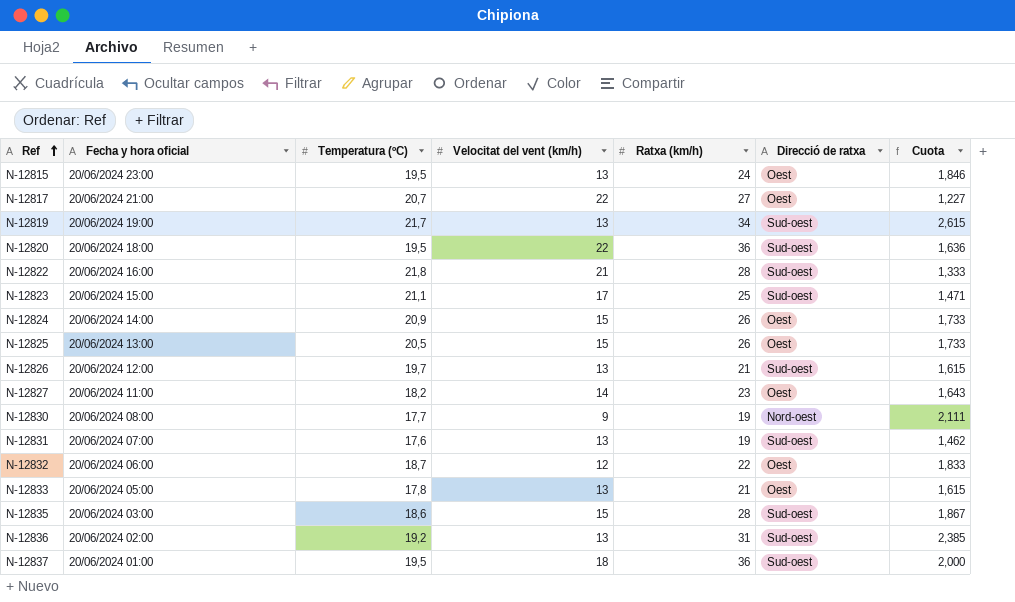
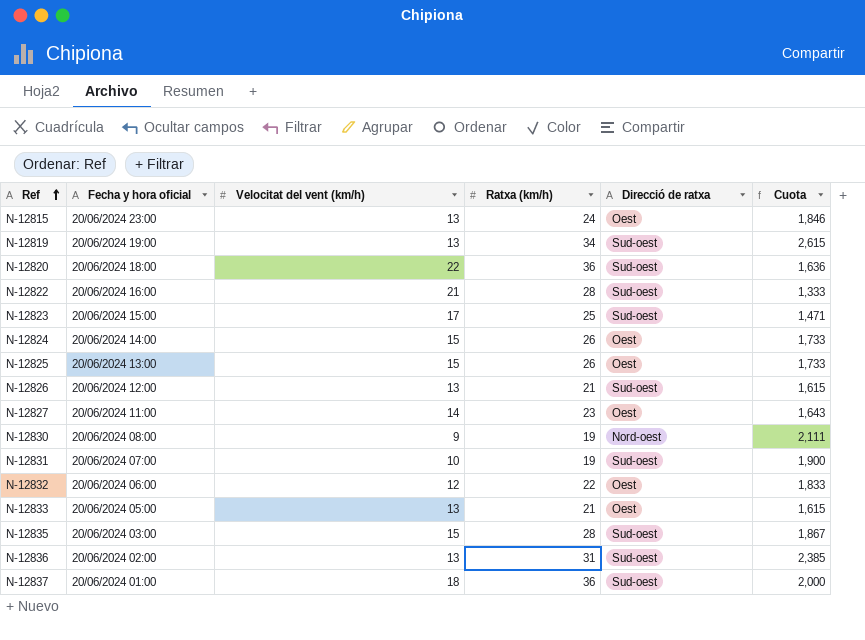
column Temperatura (ºC) | position: 3 -> none
row N-12817: 20/06/2024 21:00 | 20,7 | 22 | 27 | Oest | 1,227 -> none
N-12831 | Velocitat del vent (km/h): 13 -> 10
N-12831 | Cuota: 1,462 -> 1,900

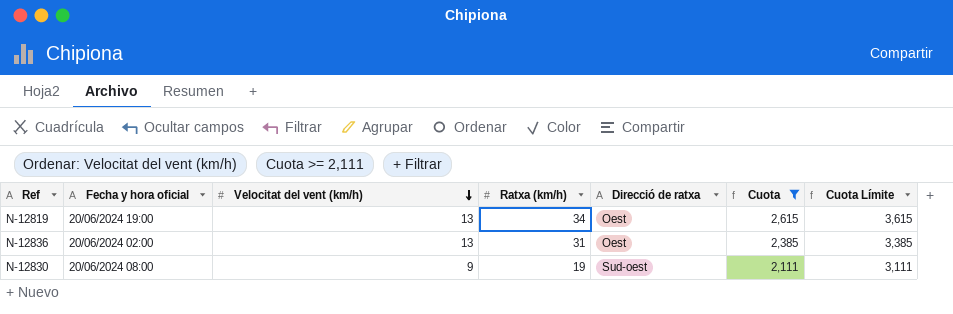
filter: none -> Cuota >= 2,111
row order: Ref ascending -> Velocitat del vent (km/h) descending
column Cuota Límite | formula: none -> [Cuota] + 1
N-12819 | Direcció de ratxa: Sud-oest -> Oest
N-12836 | Direcció de ratxa: Sud-oest -> Oest
N-12830 | Direcció de ratxa: Nord-oest -> Sud-oest

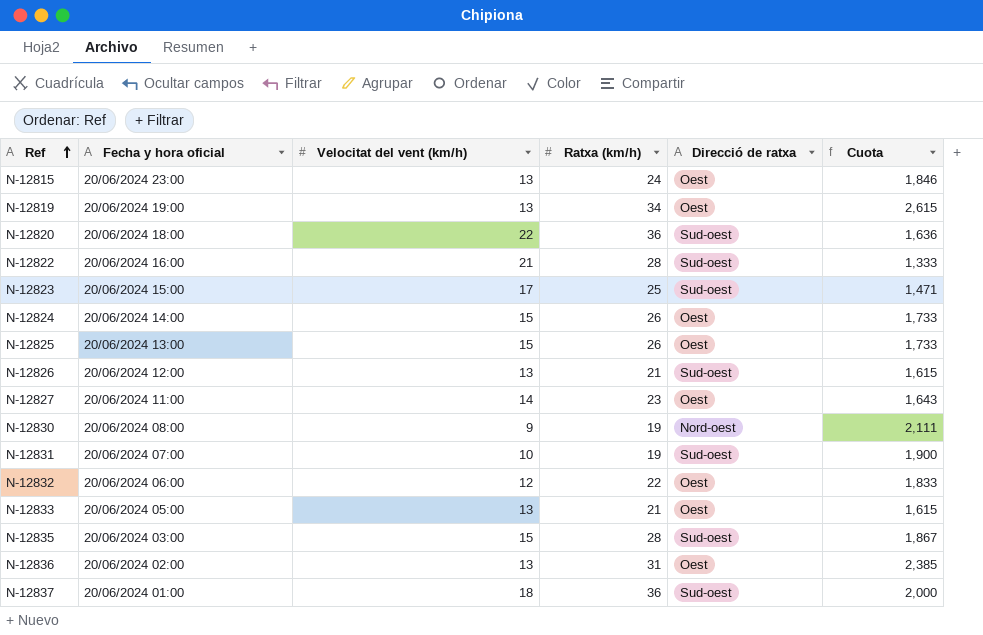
filter: Cuota >= 2,111 -> none
row order: Velocitat del vent (km/h) descending -> Ref ascending
column Cuota Límite | formula: [Cuota] + 1 -> none
N-12830 | Direcció de ratxa: Sud-oest -> Nord-oest

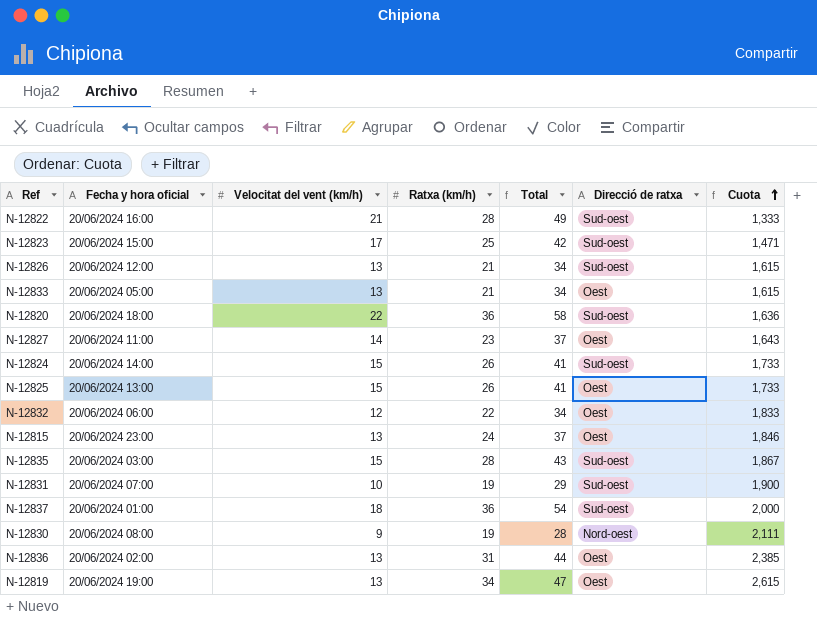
row order: Ref ascending -> Cuota ascending
column Total | formula: none -> [Velocitat del vent (km/h)] + [Ratxa (km/h)]
N-12824 | Direcció de ratxa: Oest -> Sud-oest

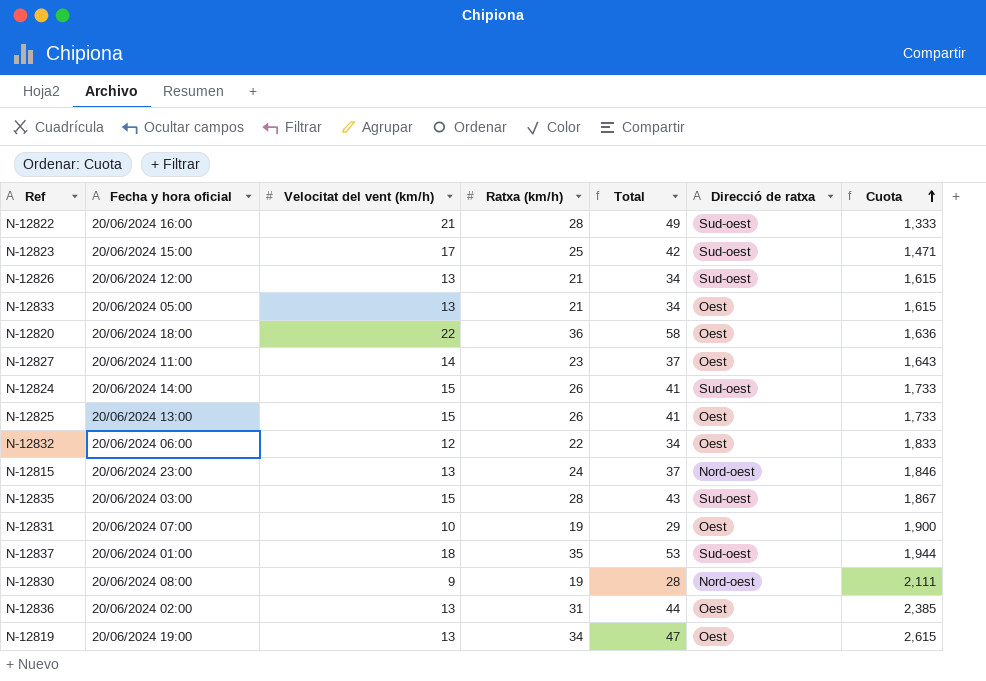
N-12820 | Direcció de ratxa: Sud-oest -> Oest
N-12815 | Direcció de ratxa: Oest -> Nord-oest
N-12831 | Direcció de ratxa: Sud-oest -> Oest
N-12837 | Ratxa (km/h): 36 -> 35
N-12837 | Total: 54 -> 53
N-12837 | Cuota: 2,000 -> 1,944

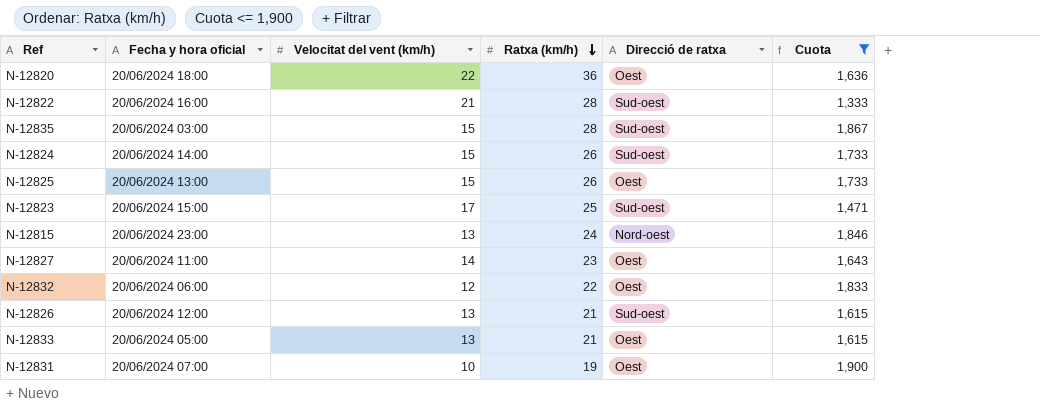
filter: none -> Cuota <= 1,900
row order: Cuota ascending -> Ratxa (km/h) descending
column Total | formula: [Velocitat del vent (km/h)] + [Ratxa (km/h)] -> none

